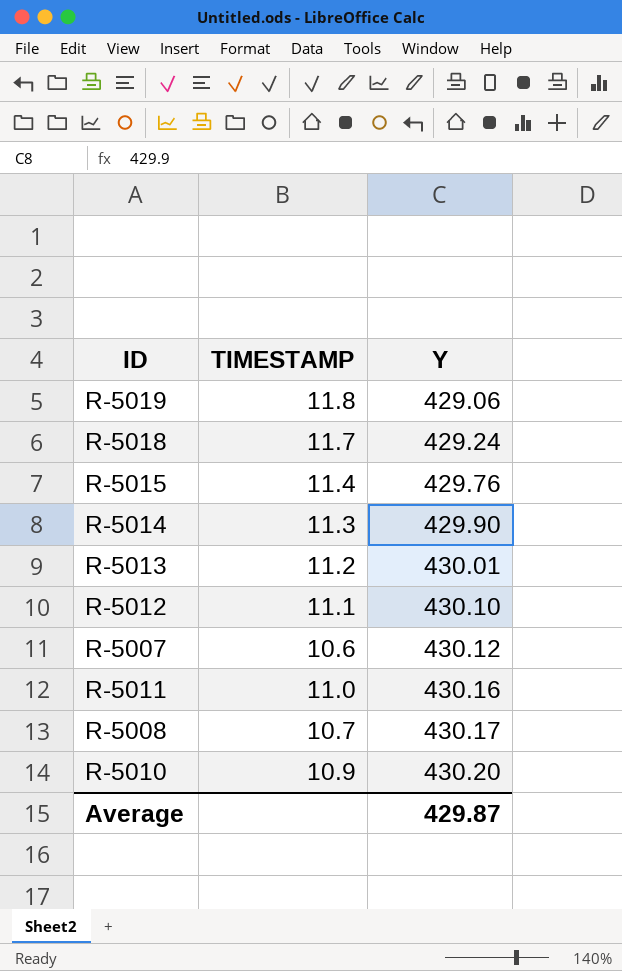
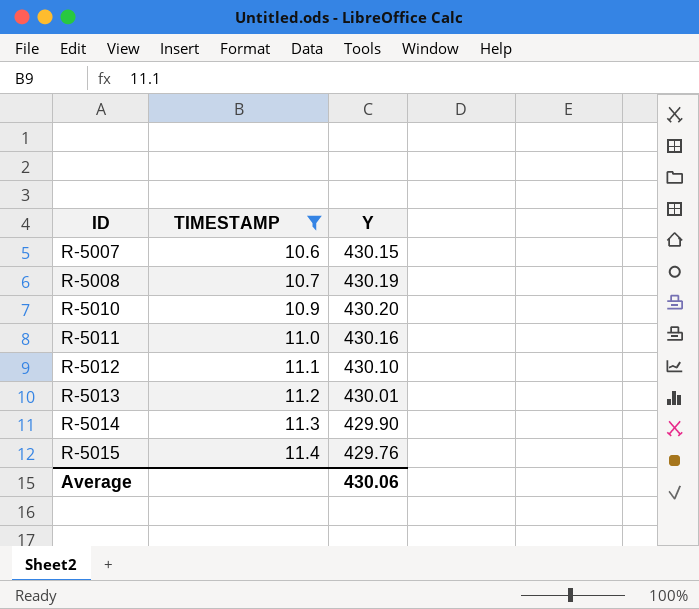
filter: none -> TIMESTAMP <= 11.4
row order: Y ascending -> ID ascending
R-5007 | Y: 430.12 -> 430.15
R-5008 | Y: 430.17 -> 430.19
Average | Y: 429.87 -> 430.06

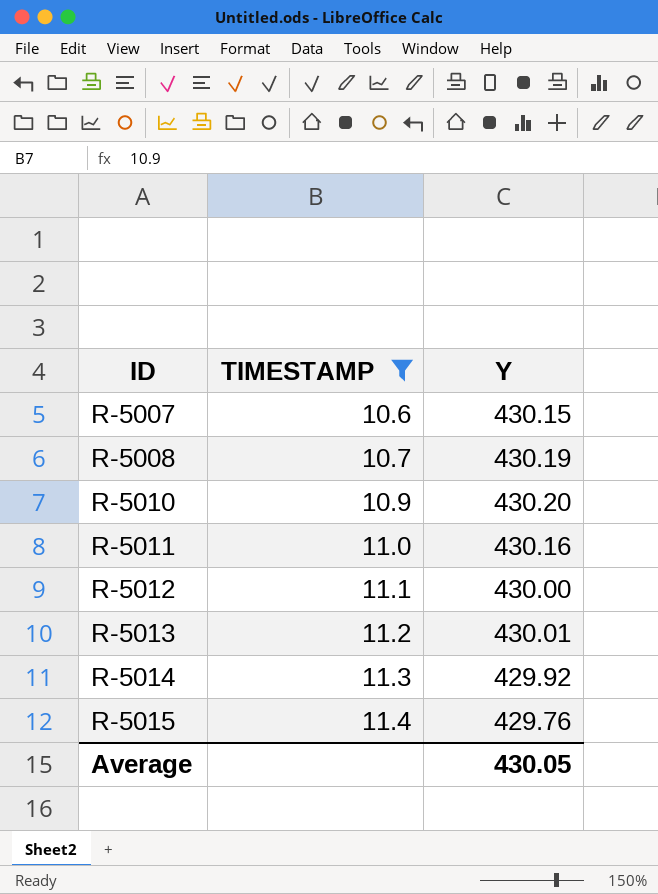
R-5012 | Y: 430.10 -> 430.00
R-5014 | Y: 429.90 -> 429.92
Average | Y: 430.06 -> 430.05

